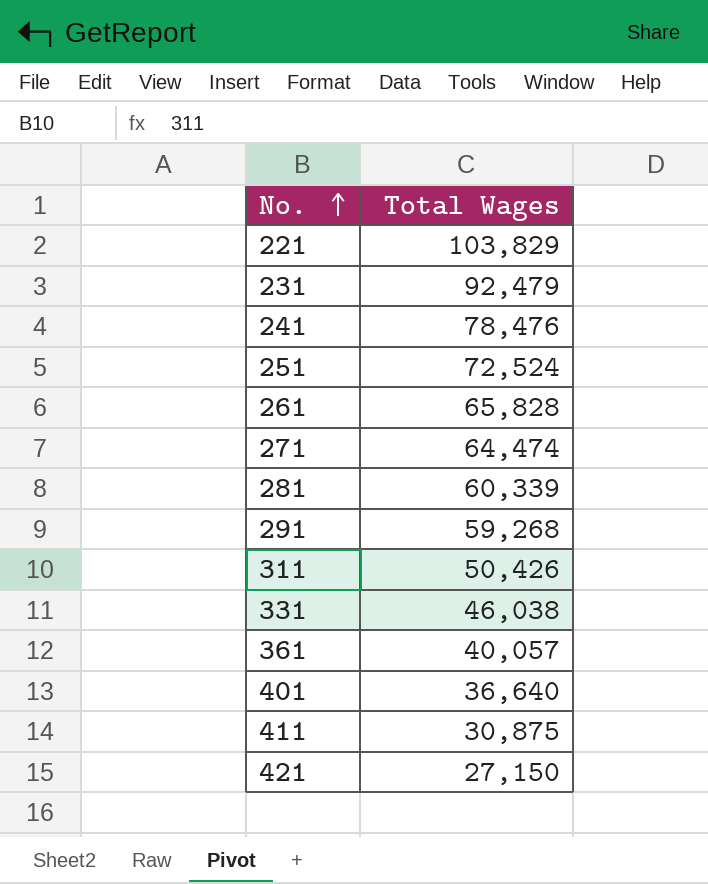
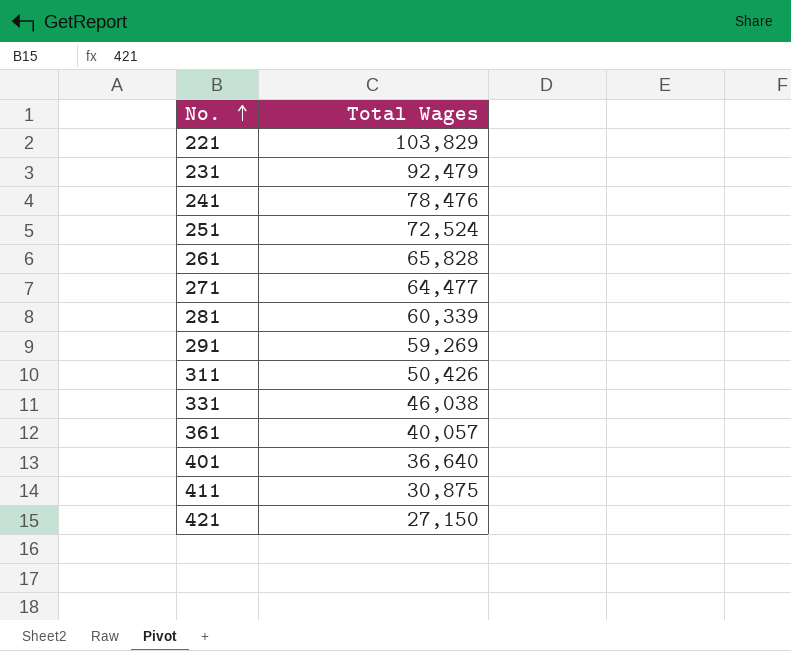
271 | Total Wages: 64,474 -> 64,477
291 | Total Wages: 59,268 -> 59,269

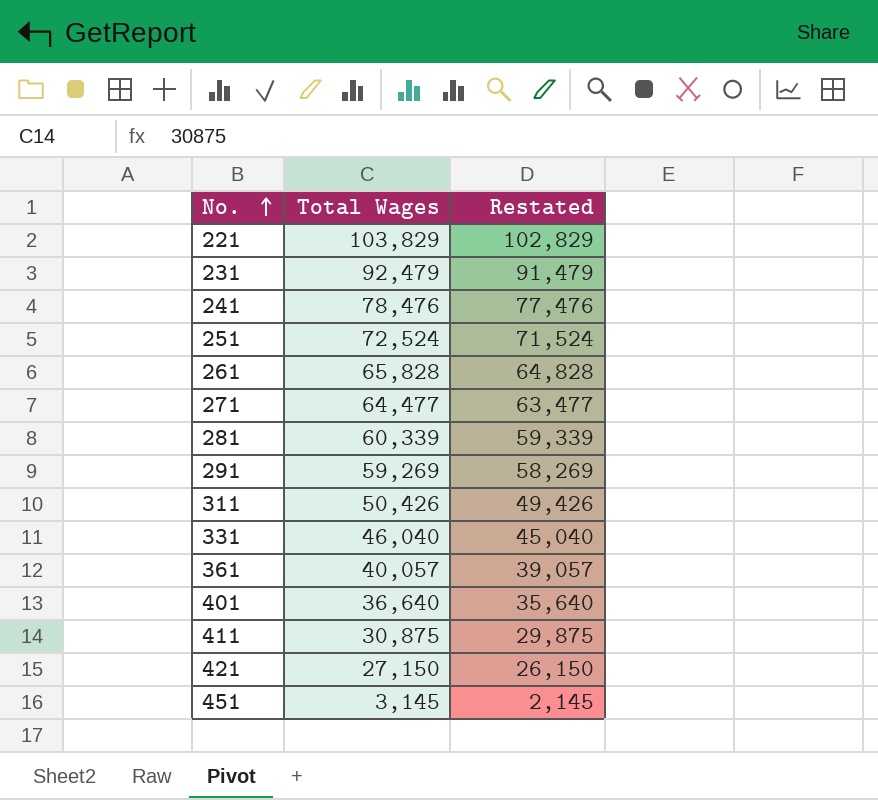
column Restated | formula: none -> [Total Wages] - 1000
331 | Total Wages: 46,038 -> 46,040
row 451: none -> 3,145 | 2,145

